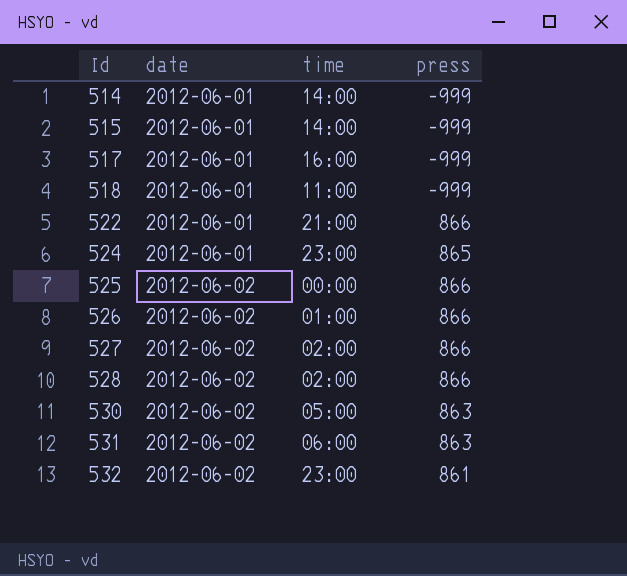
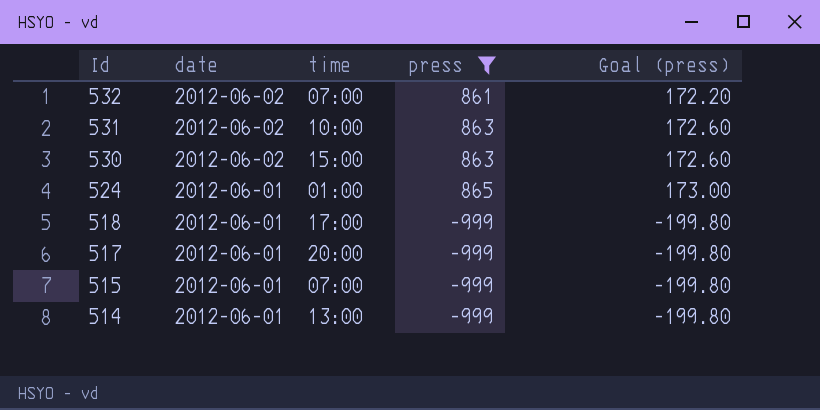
filter: none -> press != 866
row order: Id ascending -> Id descending
column Goal (press) | formula: none -> [press] * 0.2
532 | time: 23:00 -> 07:00
531 | time: 06:00 -> 10:00
530 | time: 05:00 -> 15:00
524 | time: 23:00 -> 01:00
518 | time: 11:00 -> 17:00
517 | time: 16:00 -> 20:00
515 | time: 14:00 -> 07:00
514 | time: 14:00 -> 13:00

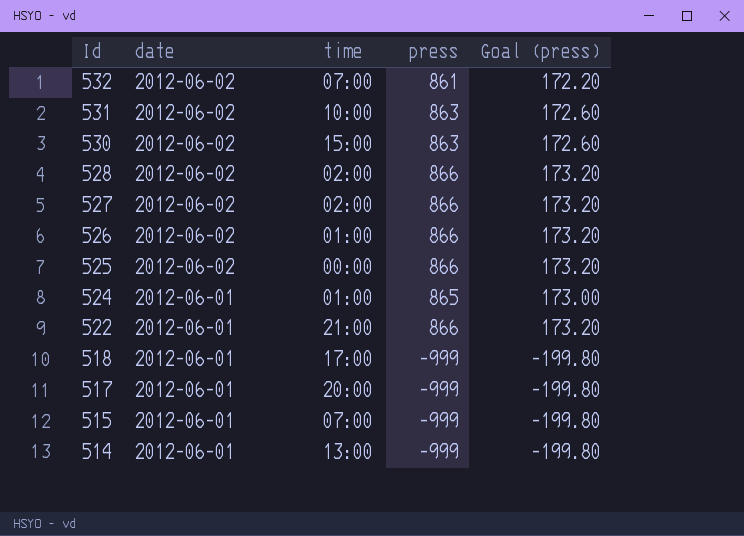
filter: press != 866 -> none

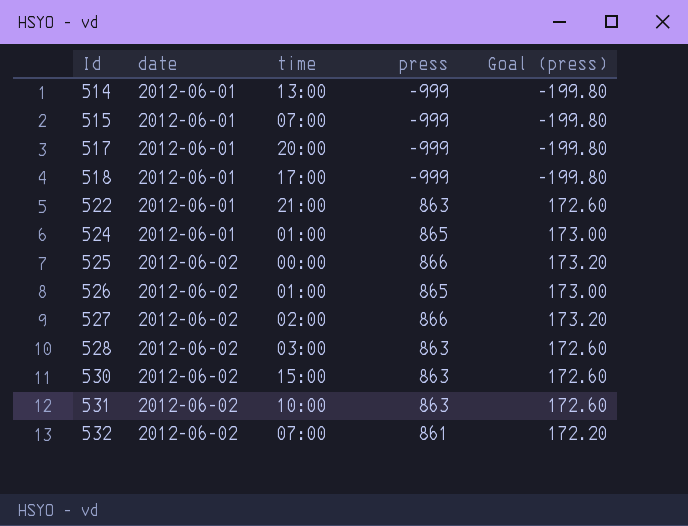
row order: Id descending -> Id ascending
522 | press: 866 -> 863
522 | Goal (press): 173.20 -> 172.60
526 | press: 866 -> 865
526 | Goal (press): 173.20 -> 173.00
528 | time: 02:00 -> 03:00
528 | press: 866 -> 863
528 | Goal (press): 173.20 -> 172.60

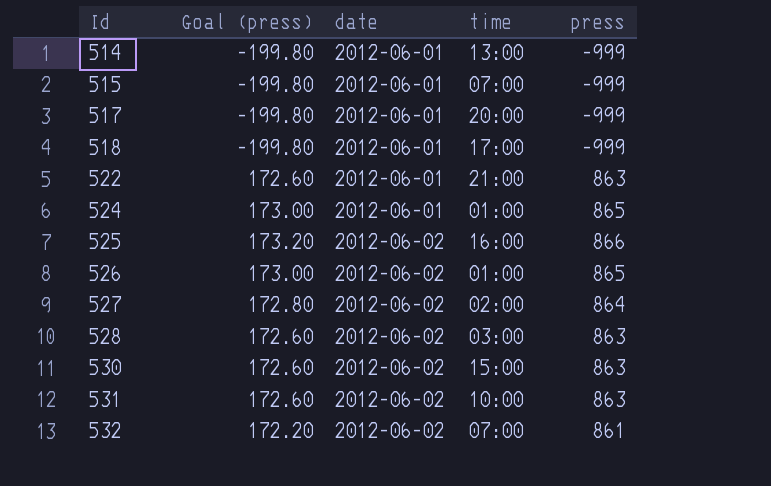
column Goal (press) | position: 5 -> 2
525 | time: 00:00 -> 16:00
527 | Goal (press): 173.20 -> 172.80
527 | press: 866 -> 864

